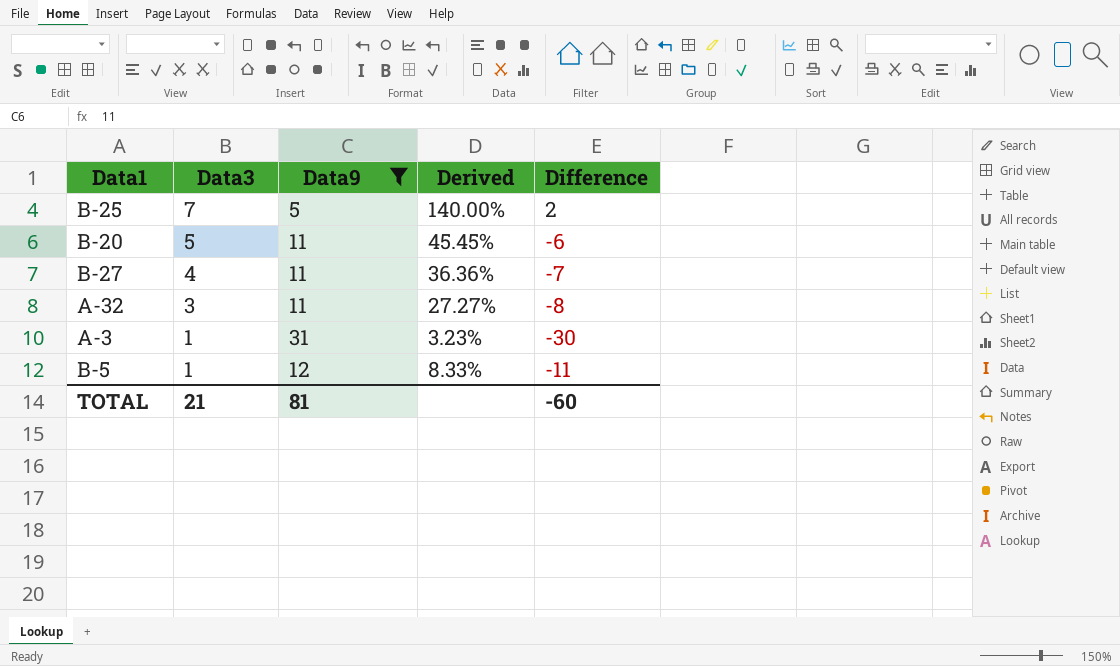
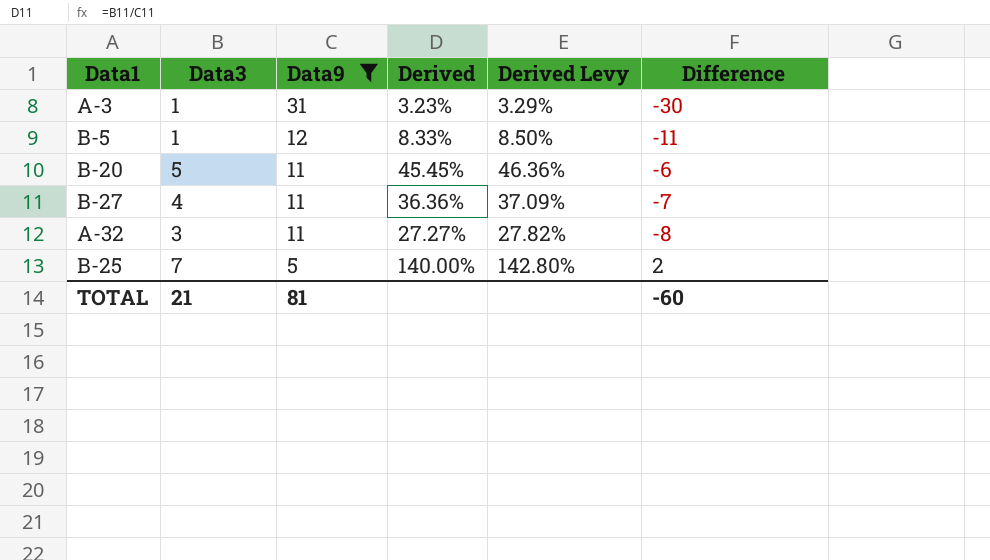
row order: Data3 descending -> Data9 descending
column Derived Levy | formula: none -> [Derived] * 1.02

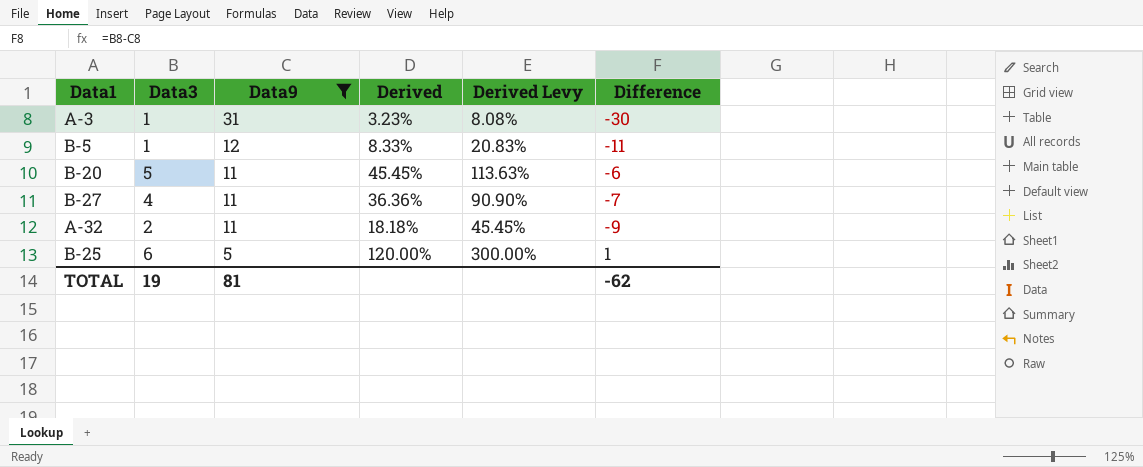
column Derived Levy | formula: [Derived] * 1.02 -> [Derived] * 2.5
A-32 | Data3: 3 -> 2
A-32 | Derived: 27.27% -> 18.18%
A-32 | Difference: -8 -> -9
B-25 | Data3: 7 -> 6
B-25 | Derived: 140.00% -> 120.00%
B-25 | Difference: 2 -> 1
TOTAL | Data3: 21 -> 19
TOTAL | Difference: -60 -> -62

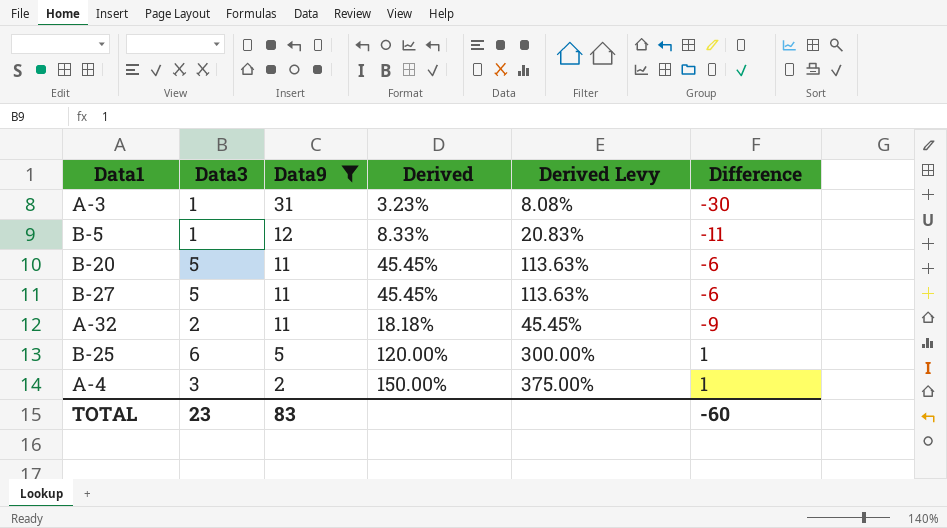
B-27 | Data3: 4 -> 5
B-27 | Derived: 36.36% -> 45.45%
B-27 | Derived Levy: 90.90% -> 113.63%
B-27 | Difference: -7 -> -6
row A-4: none -> 3 | 2 | 150.00% | 375.00% | 1
TOTAL | Data3: 19 -> 23
TOTAL | Data9: 81 -> 83
TOTAL | Difference: -62 -> -60

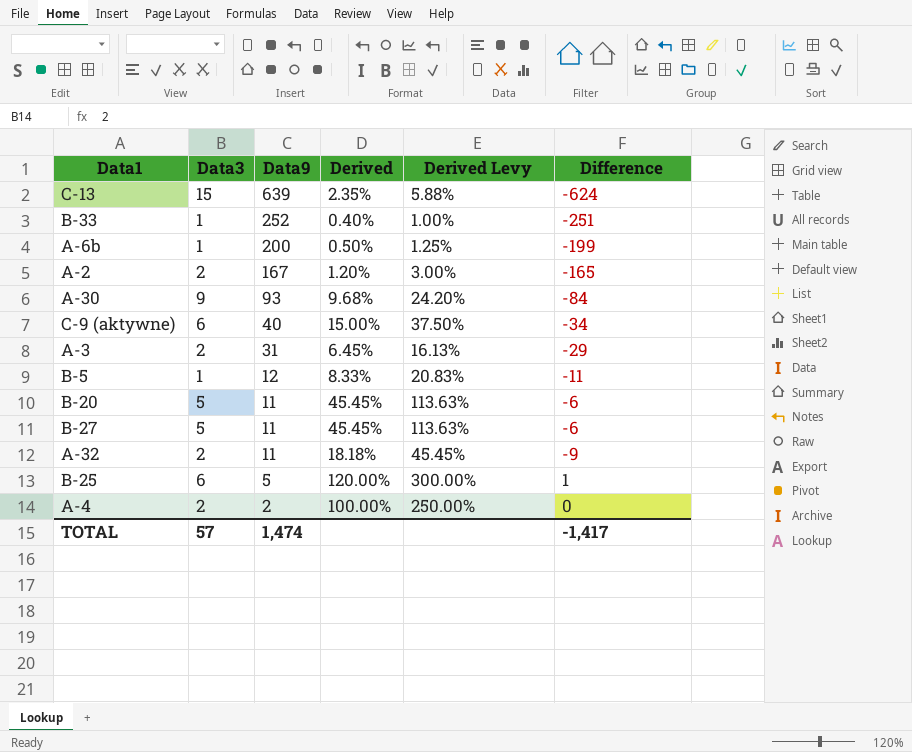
filter: Data9 <= 31 -> none
A-3 | Data3: 1 -> 2
A-3 | Derived: 3.23% -> 6.45%
A-3 | Derived Levy: 8.08% -> 16.13%
A-3 | Difference: -30 -> -29
A-4 | Data3: 3 -> 2
A-4 | Derived: 150.00% -> 100.00%
A-4 | Derived Levy: 375.00% -> 250.00%
A-4 | Difference: 1 -> 0
TOTAL | Data3: 23 -> 57
TOTAL | Data9: 83 -> 1,474
TOTAL | Difference: -60 -> -1,417

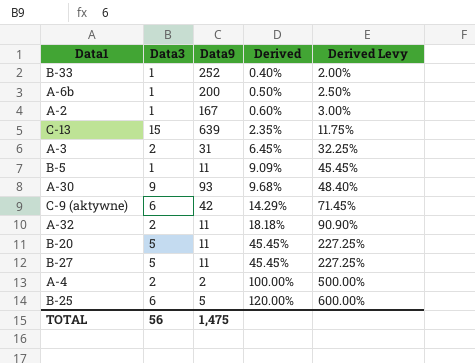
row order: Data9 descending -> Derived ascending
column Difference | formula: [Data3] - [Data9] -> none
column Derived Levy | formula: [Derived] * 2.5 -> [Derived] * 5
A-2 | Data3: 2 -> 1
A-2 | Derived: 1.20% -> 0.60%
B-5 | Data9: 12 -> 11
B-5 | Derived: 8.33% -> 9.09%
C-9 (aktywne) | Data9: 40 -> 42
C-9 (aktywne) | Derived: 15.00% -> 14.29%
TOTAL | Data3: 57 -> 56
TOTAL | Data9: 1,474 -> 1,475

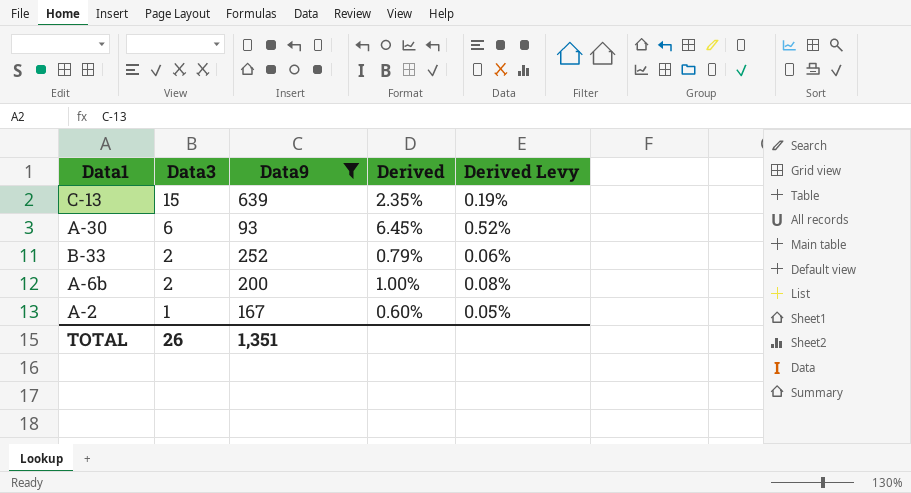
filter: none -> Data9 >= 93
row order: Derived ascending -> Data3 descending
column Derived Levy | formula: [Derived] * 5 -> [Derived] * 0.08
A-30 | Data3: 9 -> 6
A-30 | Derived: 9.68% -> 6.45%
B-33 | Data3: 1 -> 2
B-33 | Derived: 0.40% -> 0.79%
A-6b | Data3: 1 -> 2
A-6b | Derived: 0.50% -> 1.00%
TOTAL | Data3: 56 -> 26
TOTAL | Data9: 1,475 -> 1,351

